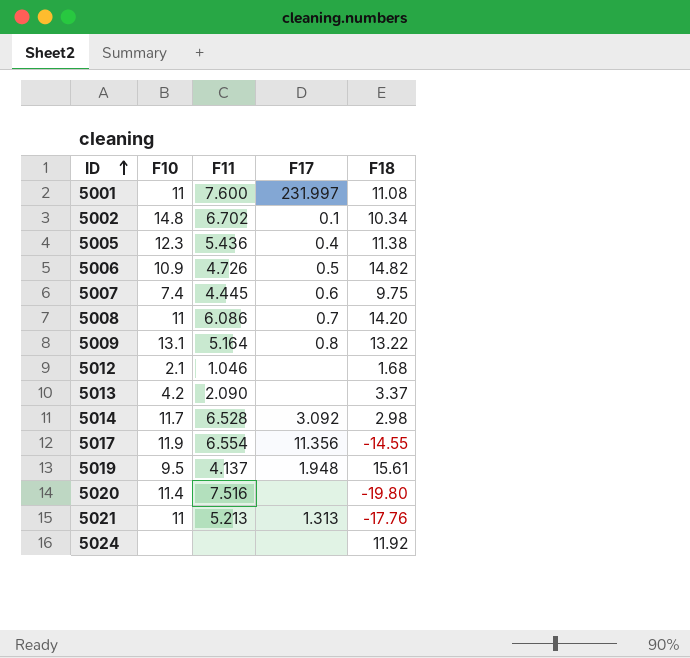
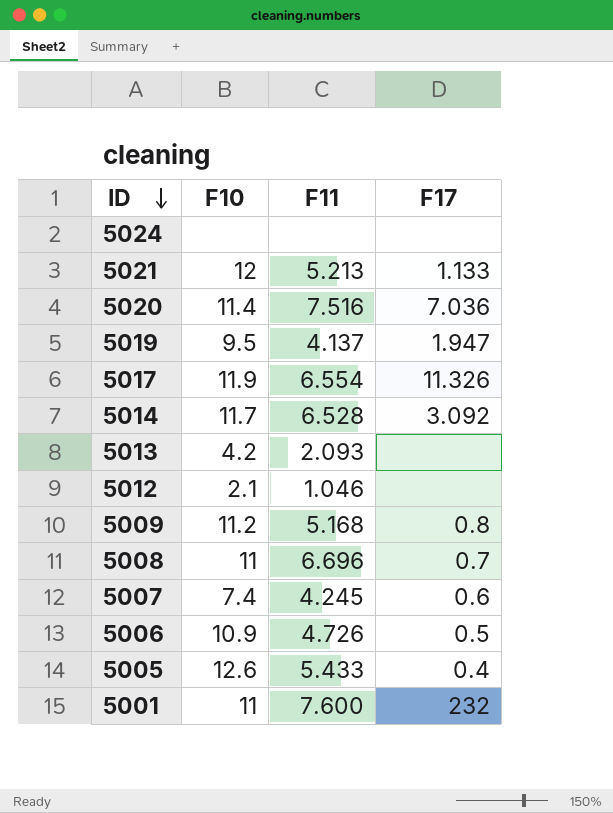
row order: ID ascending -> ID descending
column F18 | position: 5 -> none
row 5002: 14.8 | 6.702 | 0.1 | 10.34 -> none
5021 | F10: 11 -> 12
5021 | F17: 1.313 -> 1.133
5020 | F17: none -> 7.036
5019 | F17: 1.948 -> 1.947
5017 | F17: 11.356 -> 11.326
5013 | F11: 2.090 -> 2.093
5009 | F10: 13.1 -> 11.2
5009 | F11: 5.164 -> 5.168
5008 | F11: 6.086 -> 6.696
5007 | F11: 4.445 -> 4.245
5005 | F10: 12.3 -> 12.6
5005 | F11: 5.436 -> 5.433
5001 | F17: 231.997 -> 232

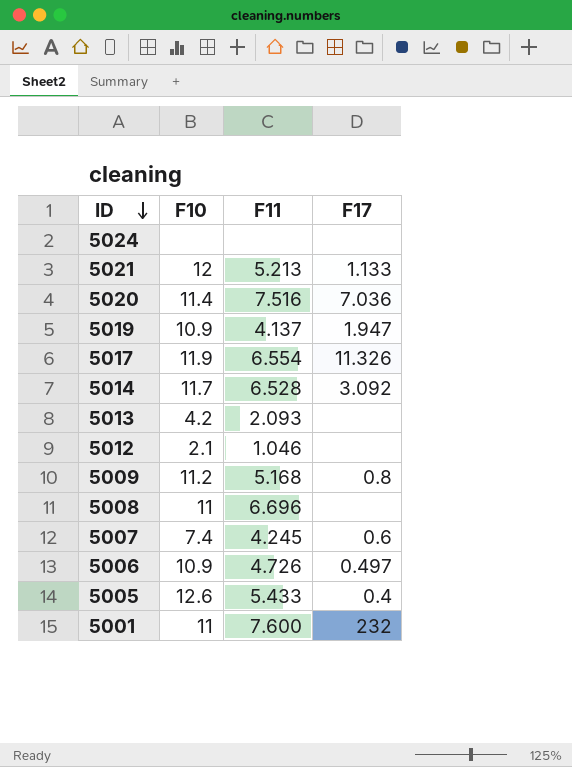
5019 | F10: 9.5 -> 10.9
5008 | F17: 0.7 -> none
5006 | F17: 0.5 -> 0.497

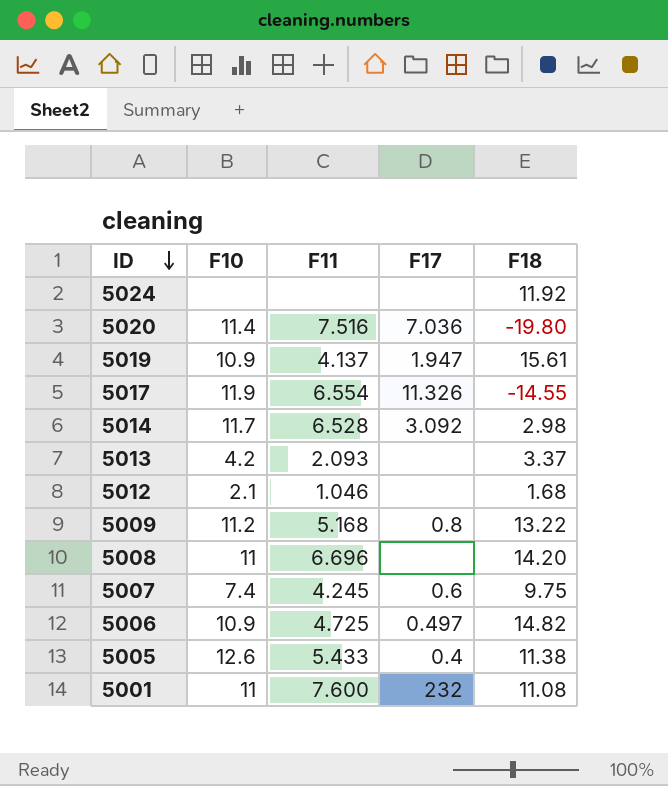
column F18 | position: none -> 5
row 5021: 12 | 5.213 | 1.133 -> none
5006 | F11: 4.726 -> 4.725

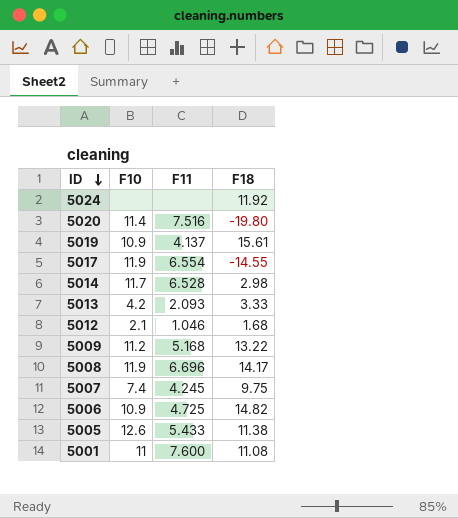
column F17 | position: 4 -> none
5013 | F18: 3.37 -> 3.33
5008 | F10: 11 -> 11.9
5008 | F18: 14.20 -> 14.17

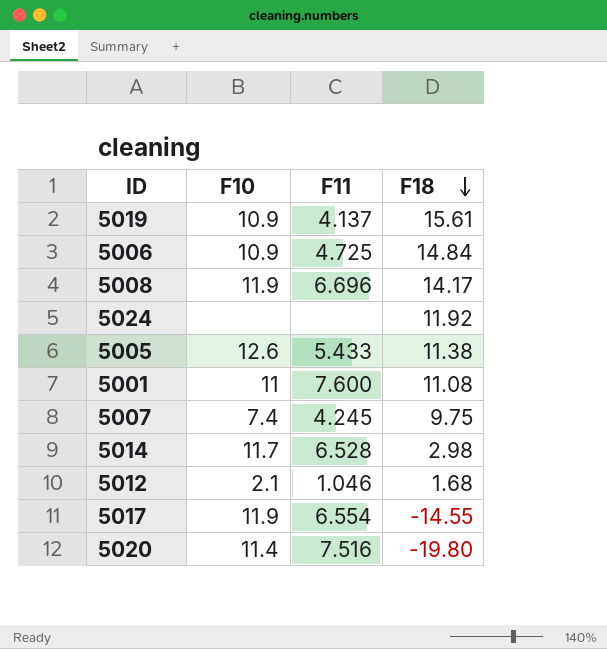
row order: ID descending -> F18 descending
row 5013: 4.2 | 2.093 | 3.33 -> none
row 5009: 11.2 | 5.168 | 13.22 -> none
5006 | F18: 14.82 -> 14.84

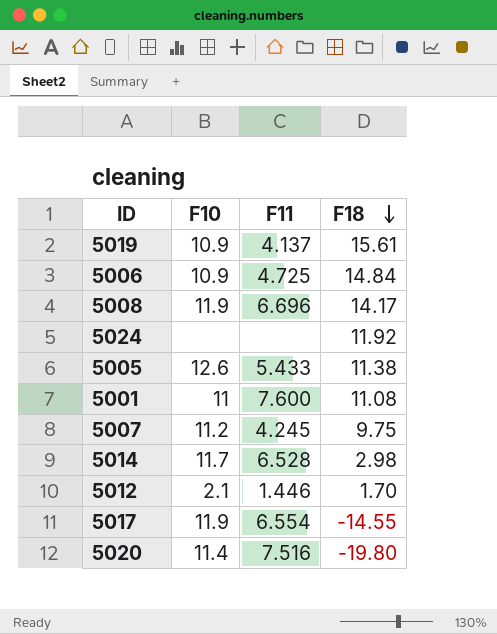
5007 | F10: 7.4 -> 11.2
5012 | F11: 1.046 -> 1.446
5012 | F18: 1.68 -> 1.70

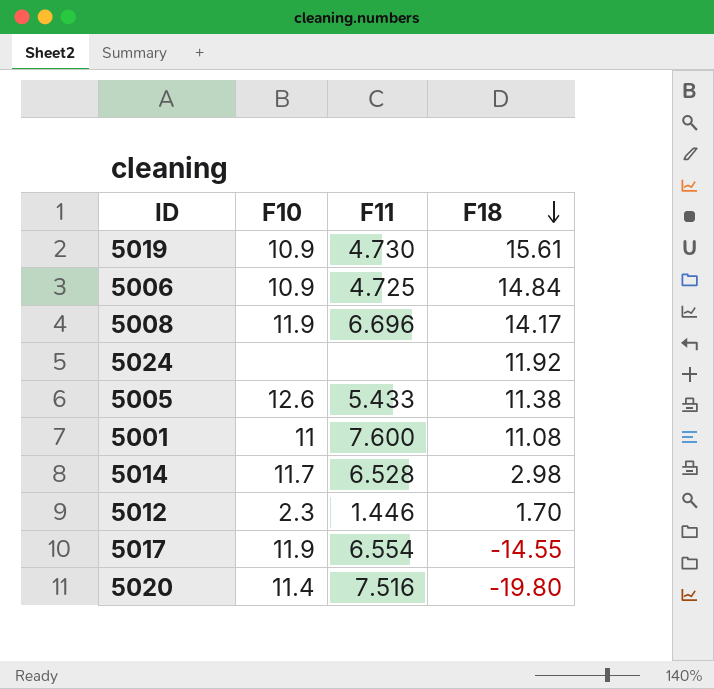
row 5007: 11.2 | 4.245 | 9.75 -> none
5019 | F11: 4.137 -> 4.730
5012 | F10: 2.1 -> 2.3

